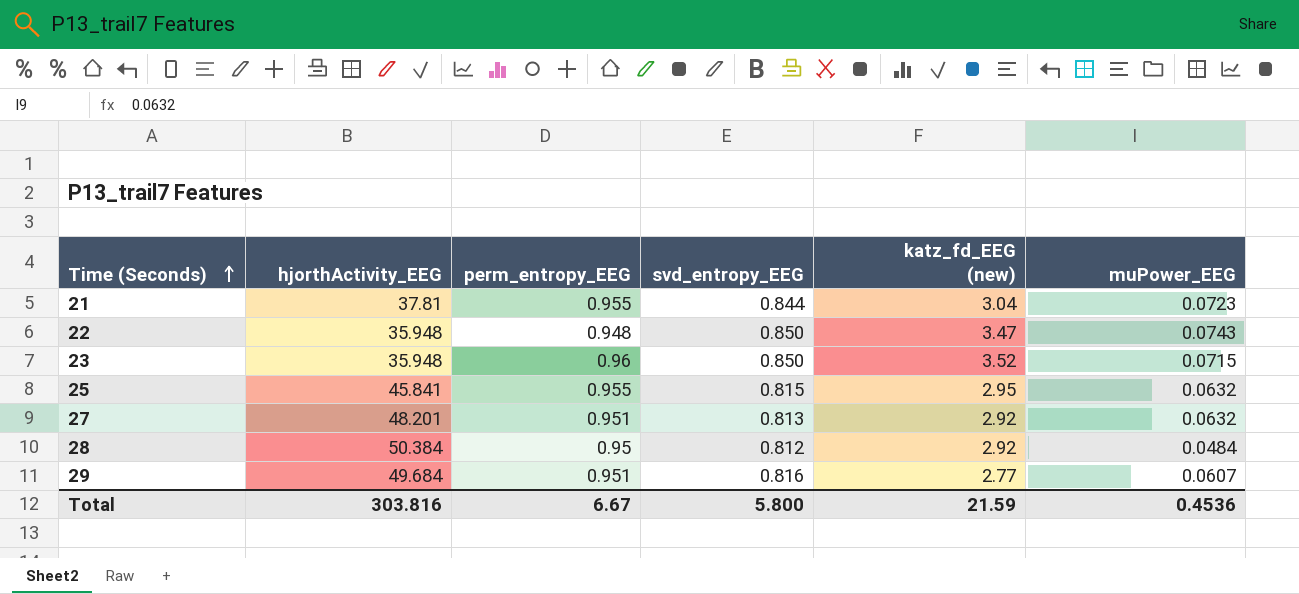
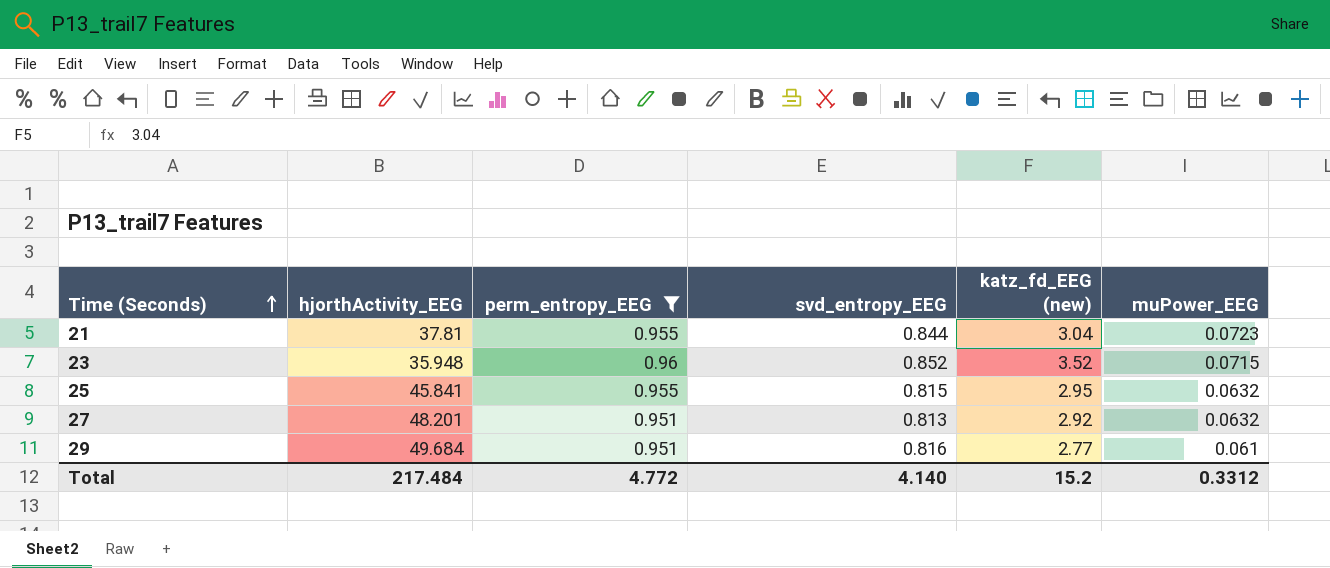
filter: none -> perm_entropy_EEG >= 0.951
23 | svd_entropy_EEG: 0.850 -> 0.852
29 | muPower_EEG: 0.0607 -> 0.061
Total | hjorthActivity_EEG: 303.816 -> 217.484
Total | perm_entropy_EEG: 6.67 -> 4.772
Total | svd_entropy_EEG: 5.800 -> 4.140
Total | katz_fd_EEG (new): 21.59 -> 15.2
Total | muPower_EEG: 0.4536 -> 0.3312

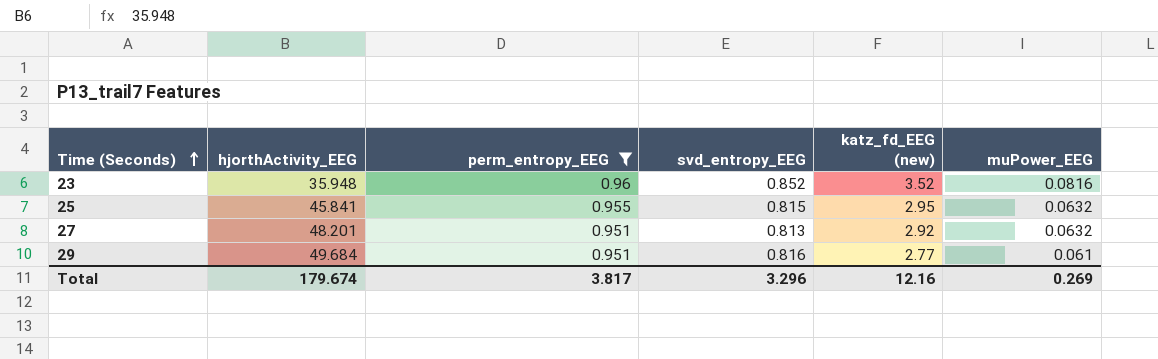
row 21: 37.81 | 0.955 | 0.844 | 3.04 | 0.0723 -> none
23 | muPower_EEG: 0.0715 -> 0.0816
Total | hjorthActivity_EEG: 217.484 -> 179.674
Total | perm_entropy_EEG: 4.772 -> 3.817
Total | svd_entropy_EEG: 4.140 -> 3.296
Total | katz_fd_EEG (new): 15.2 -> 12.16
Total | muPower_EEG: 0.3312 -> 0.269

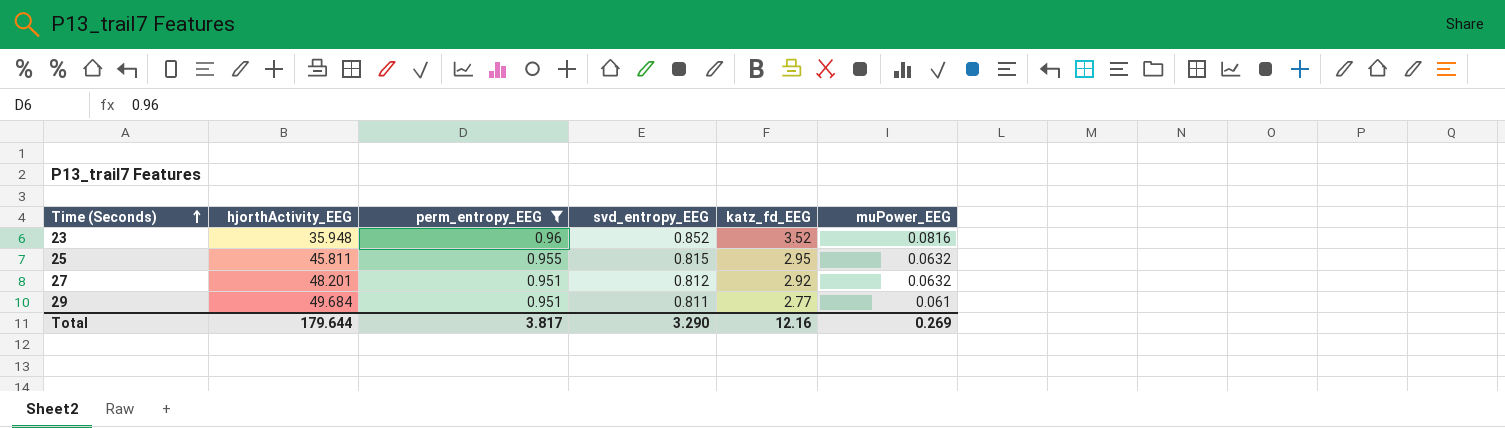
column name: katz_fd_EEG (new) -> katz_fd_EEG
25 | hjorthActivity_EEG: 45.841 -> 45.811
27 | svd_entropy_EEG: 0.813 -> 0.812
29 | svd_entropy_EEG: 0.816 -> 0.811
Total | hjorthActivity_EEG: 179.674 -> 179.644
Total | svd_entropy_EEG: 3.296 -> 3.290

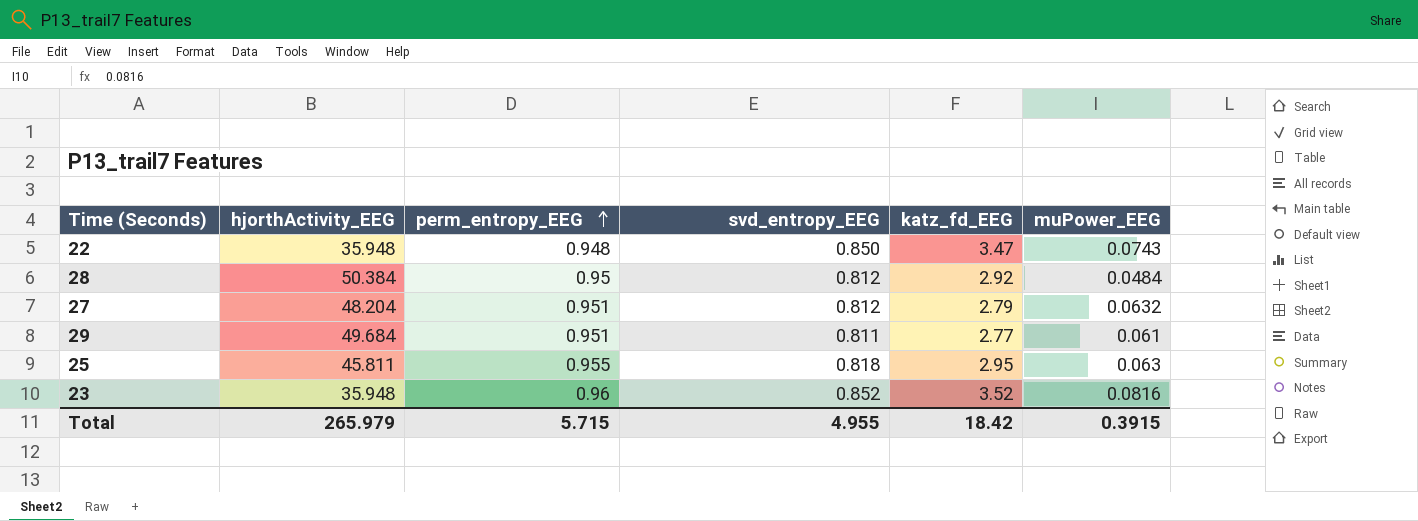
filter: perm_entropy_EEG >= 0.951 -> none
row order: Time (Seconds) ascending -> perm_entropy_EEG ascending
27 | hjorthActivity_EEG: 48.201 -> 48.204
27 | katz_fd_EEG: 2.92 -> 2.79
25 | svd_entropy_EEG: 0.815 -> 0.818
25 | muPower_EEG: 0.0632 -> 0.063
Total | hjorthActivity_EEG: 179.644 -> 265.979
Total | perm_entropy_EEG: 3.817 -> 5.715
Total | svd_entropy_EEG: 3.290 -> 4.955
Total | katz_fd_EEG: 12.16 -> 18.42
Total | muPower_EEG: 0.269 -> 0.3915

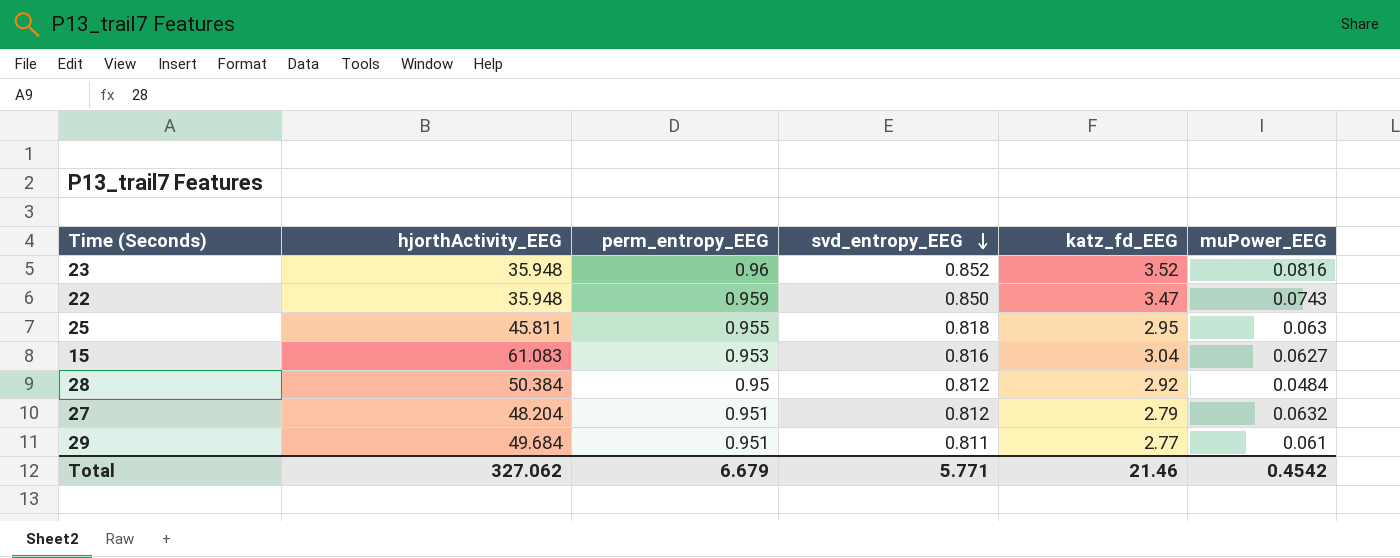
row order: perm_entropy_EEG ascending -> svd_entropy_EEG descending
22 | perm_entropy_EEG: 0.948 -> 0.959
row 15: none -> 61.083 | 0.953 | 0.816 | 3.04 | 0.0627
Total | hjorthActivity_EEG: 265.979 -> 327.062
Total | perm_entropy_EEG: 5.715 -> 6.679
Total | svd_entropy_EEG: 4.955 -> 5.771
Total | katz_fd_EEG: 18.42 -> 21.46
Total | muPower_EEG: 0.3915 -> 0.4542

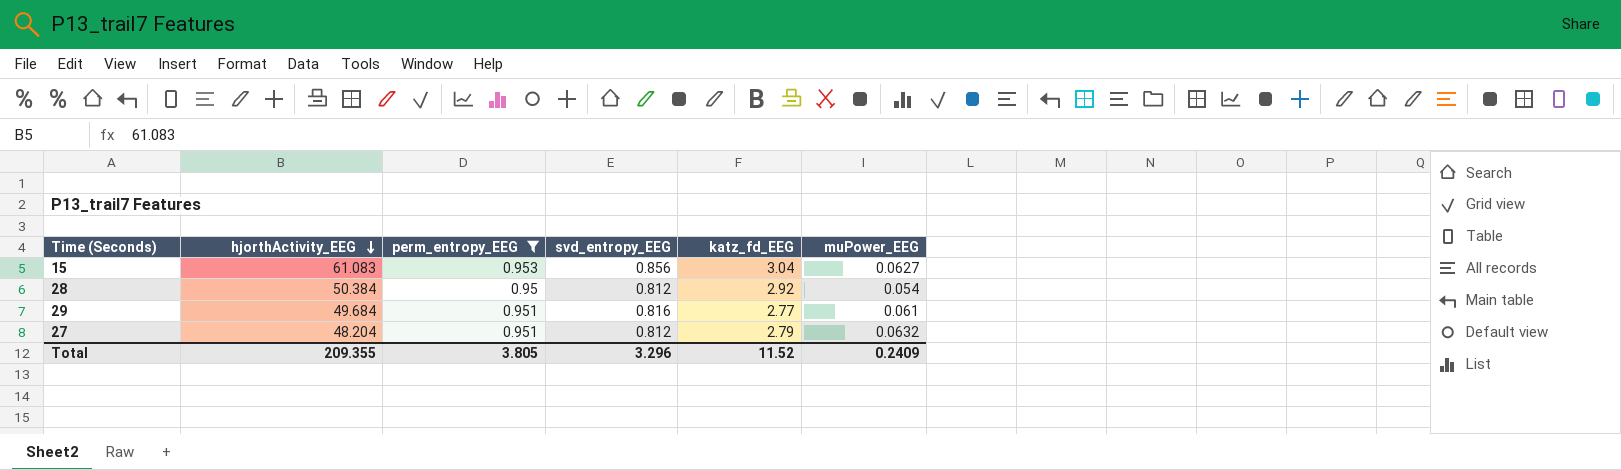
filter: none -> perm_entropy_EEG <= 0.953
row order: svd_entropy_EEG descending -> hjorthActivity_EEG descending
15 | svd_entropy_EEG: 0.816 -> 0.856
28 | muPower_EEG: 0.0484 -> 0.054
29 | svd_entropy_EEG: 0.811 -> 0.816
Total | hjorthActivity_EEG: 327.062 -> 209.355
Total | perm_entropy_EEG: 6.679 -> 3.805
Total | svd_entropy_EEG: 5.771 -> 3.296
Total | katz_fd_EEG: 21.46 -> 11.52
Total | muPower_EEG: 0.4542 -> 0.2409

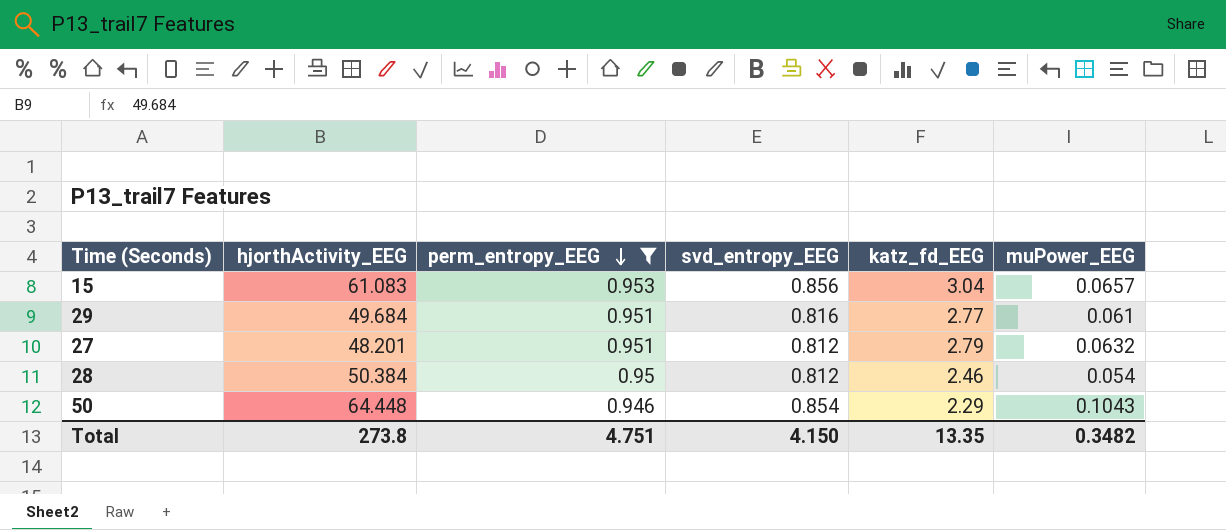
row order: hjorthActivity_EEG descending -> perm_entropy_EEG descending
15 | muPower_EEG: 0.0627 -> 0.0657
27 | hjorthActivity_EEG: 48.204 -> 48.201
28 | katz_fd_EEG: 2.92 -> 2.46
row 50: none -> 64.448 | 0.946 | 0.854 | 2.29 | 0.1043
Total | hjorthActivity_EEG: 209.355 -> 273.8
Total | perm_entropy_EEG: 3.805 -> 4.751
Total | svd_entropy_EEG: 3.296 -> 4.150
Total | katz_fd_EEG: 11.52 -> 13.35
Total | muPower_EEG: 0.2409 -> 0.3482

